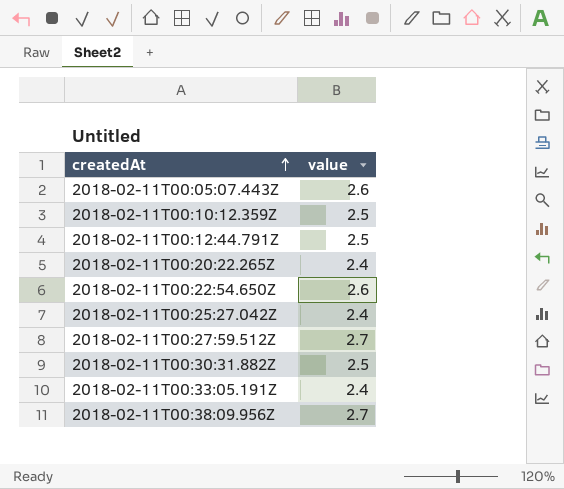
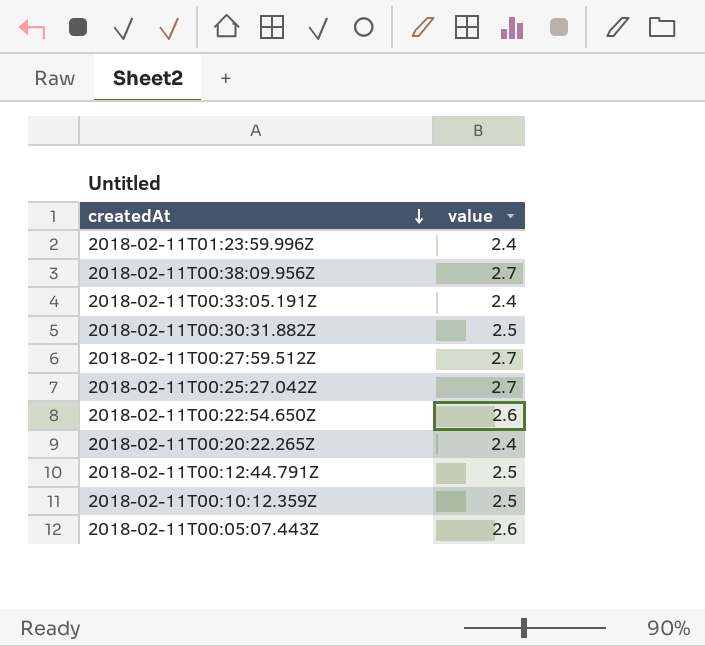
row order: createdAt ascending -> createdAt descending
row 2018-02-11T01:23:59.996Z: none -> 2.4
2018-02-11T00:25:27.042Z | value: 2.4 -> 2.7

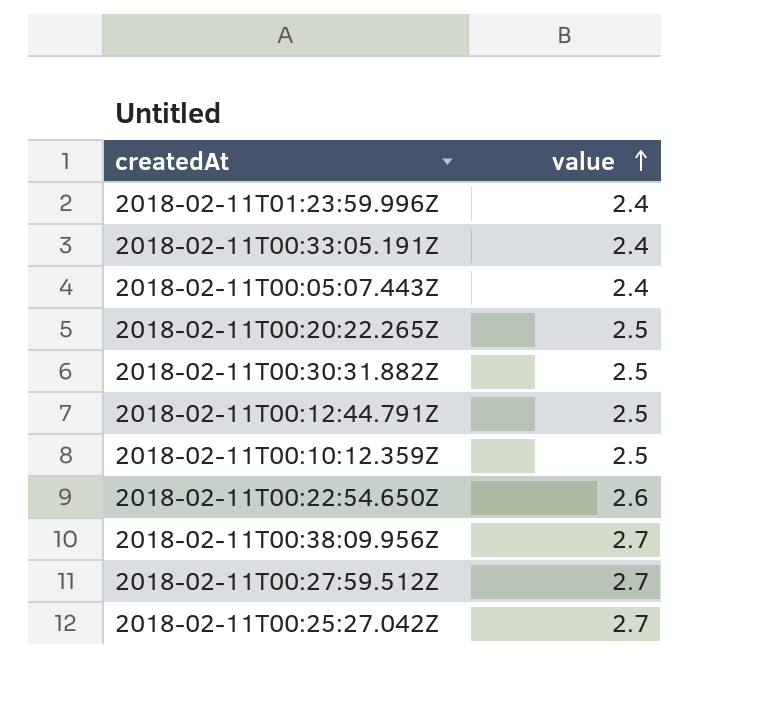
row order: createdAt descending -> value ascending
2018-02-11T00:05:07.443Z | value: 2.6 -> 2.4
2018-02-11T00:20:22.265Z | value: 2.4 -> 2.5

